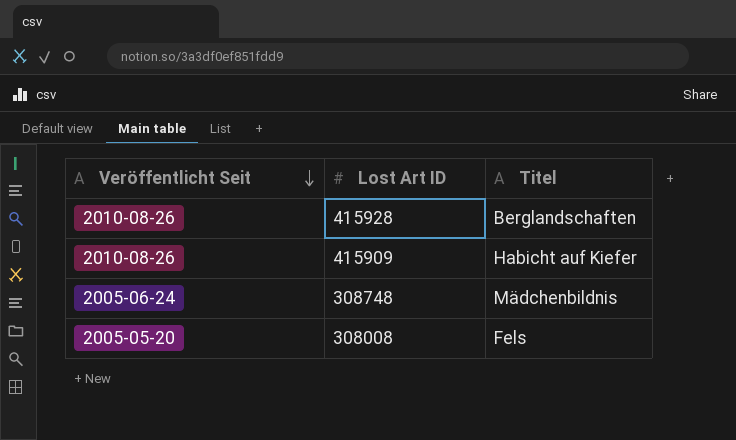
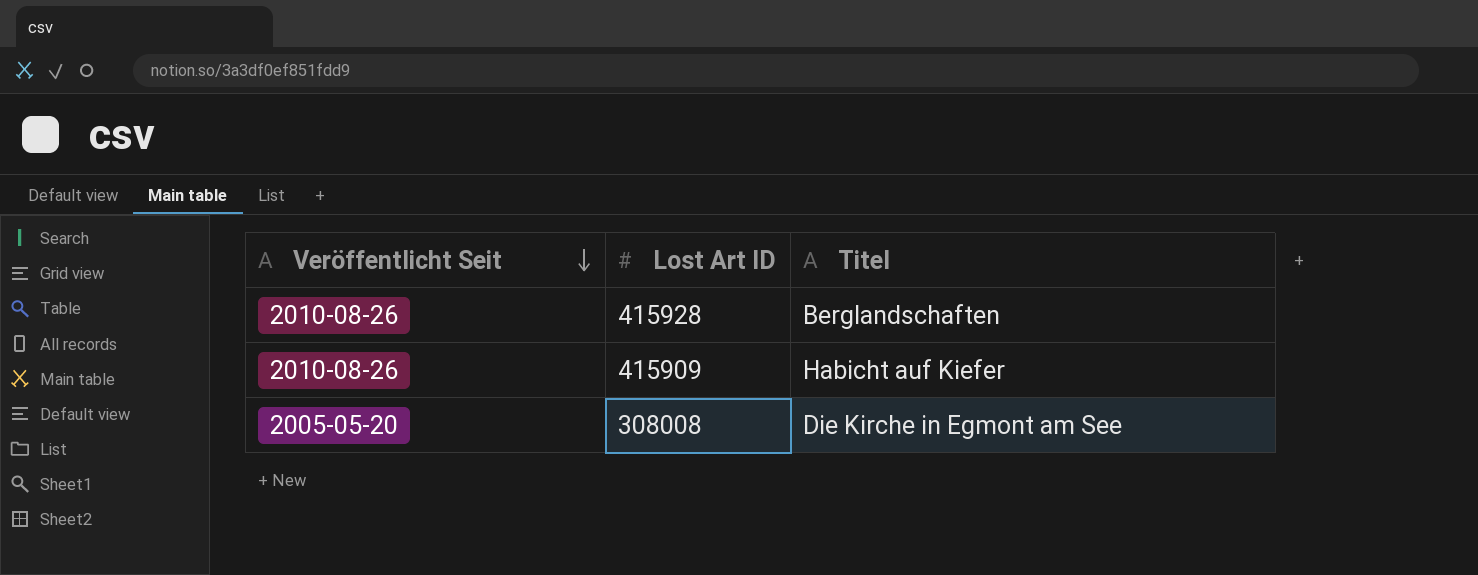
row 308748: 2005-06-24 | Mädchenbildnis -> none
308008 | Titel: Fels -> Die Kirche in Egmont am See

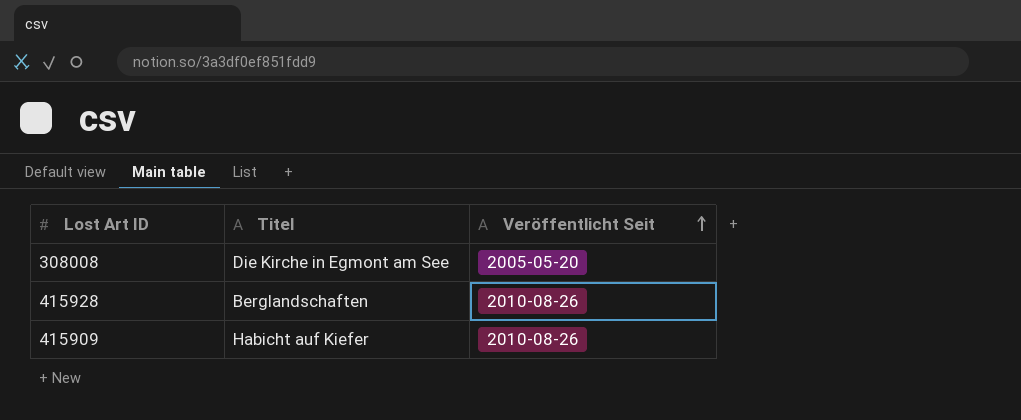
row order: Veröffentlicht Seit descending -> Veröffentlicht Seit ascending
column Veröffentlicht Seit | position: 1 -> 3

